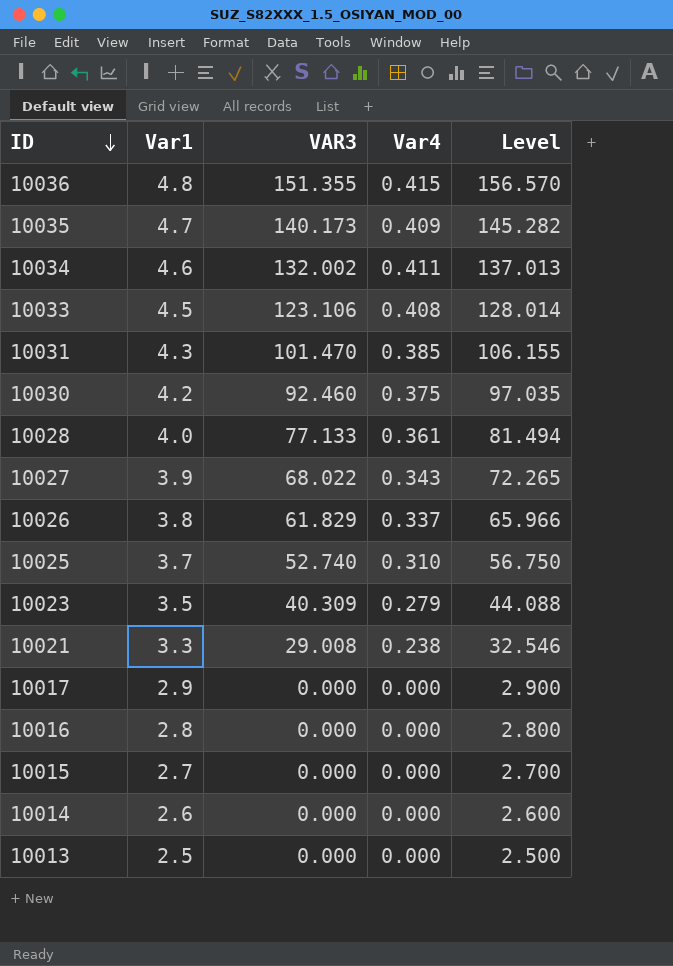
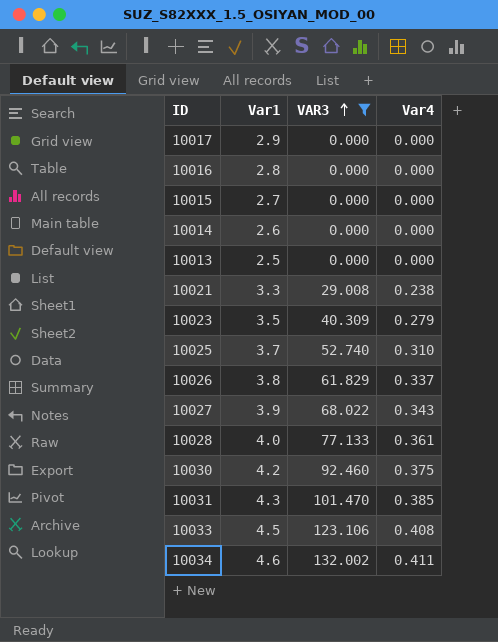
filter: none -> VAR3 <= 132.002
row order: ID descending -> VAR3 ascending
column Level | formula: [Var1] + [VAR3] + [Var4] -> none

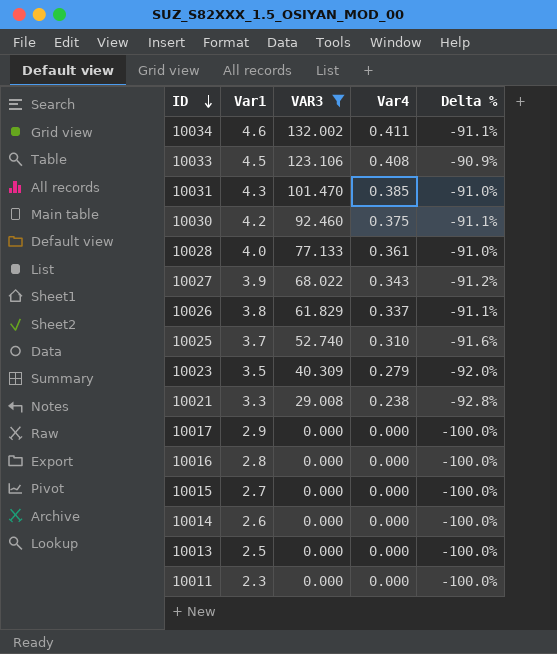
row order: VAR3 ascending -> ID descending
column Delta % | formula: none -> ([Var4] - [Var1]) / [Var1]
row 10011: none -> 2.3 | 0.000 | 0.000 | -100.0%

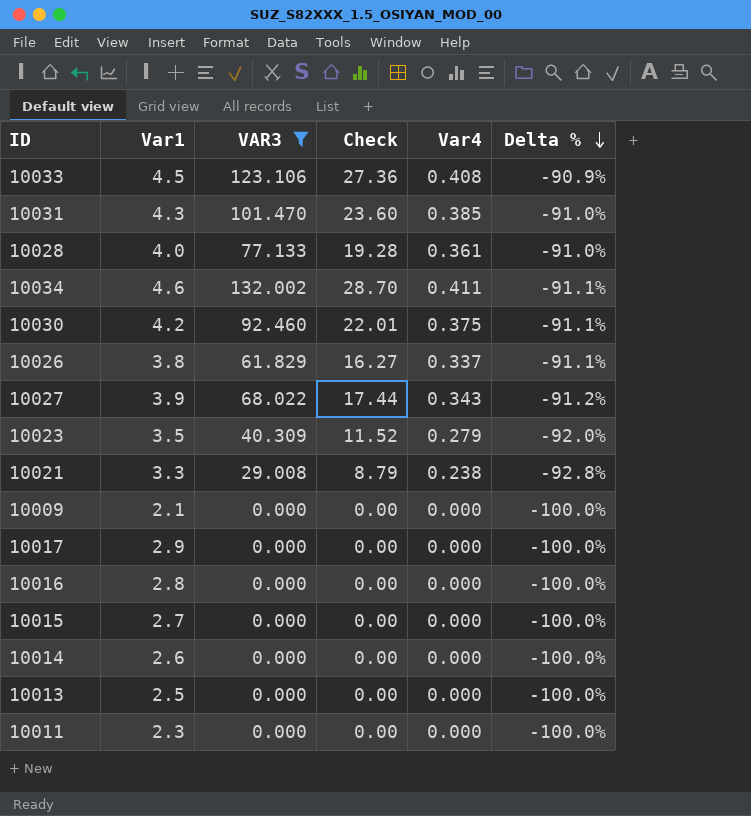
row order: ID descending -> Delta % descending
column Check | formula: none -> [VAR3] / [Var1]
row 10025: 3.7 | 52.740 | 0.310 | -91.6% -> none
row 10009: none -> 2.1 | 0.000 | 0.00 | 0.000 | -100.0%

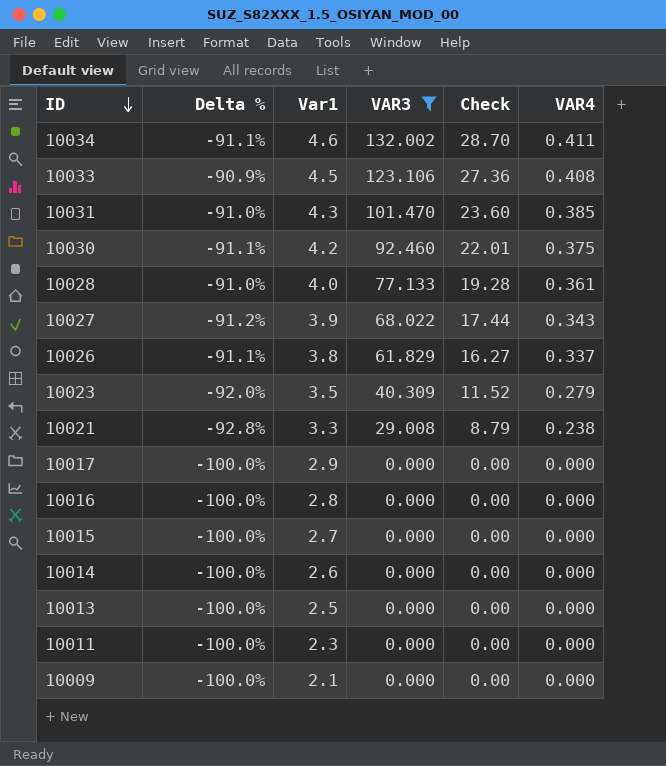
row order: Delta % descending -> ID descending
column Delta % | position: 6 -> 2
column name: Var4 -> VAR4

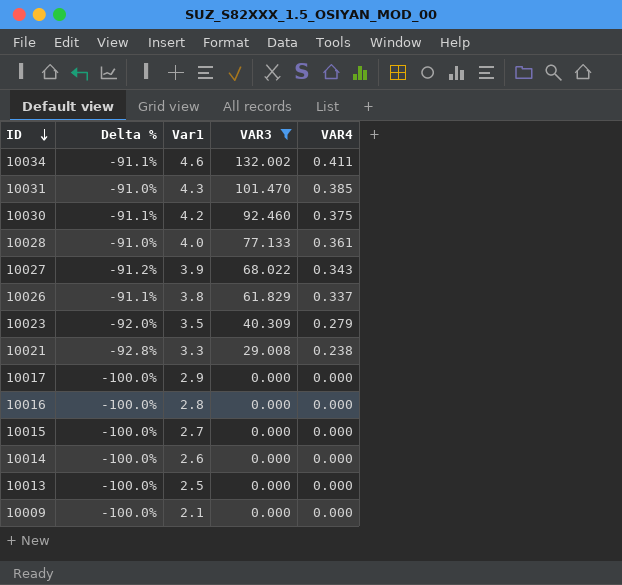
column Check | formula: [VAR3] / [Var1] -> none
row 10033: -90.9% | 4.5 | 123.106 | 27.36 | 0.408 -> none
row 10011: -100.0% | 2.3 | 0.000 | 0.00 | 0.000 -> none

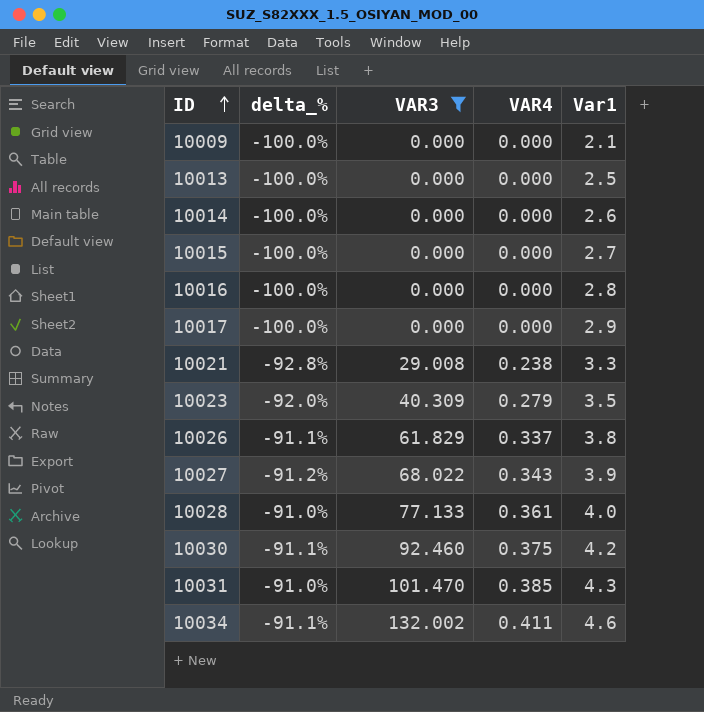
row order: ID descending -> ID ascending
column name: Delta % -> delta_%
column Var1 | position: 3 -> 5

